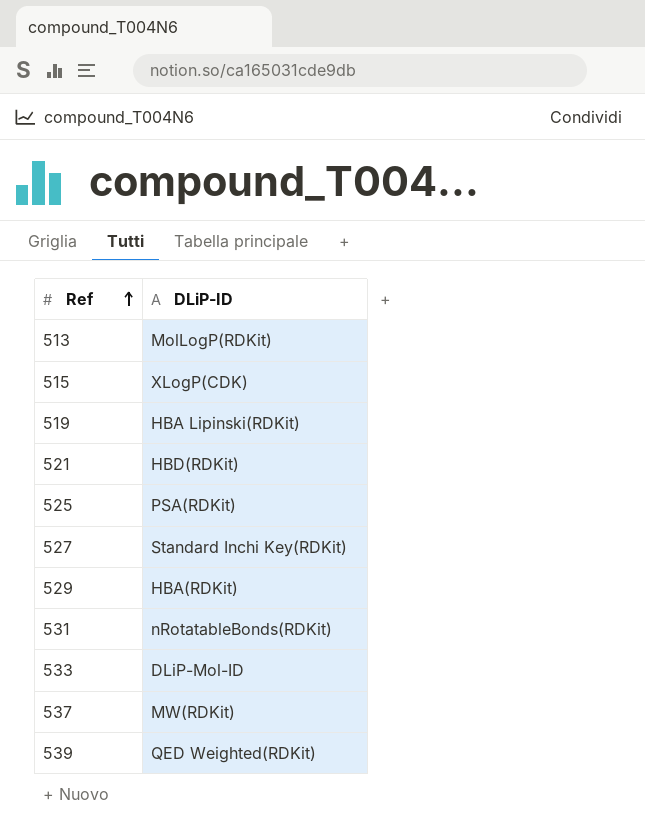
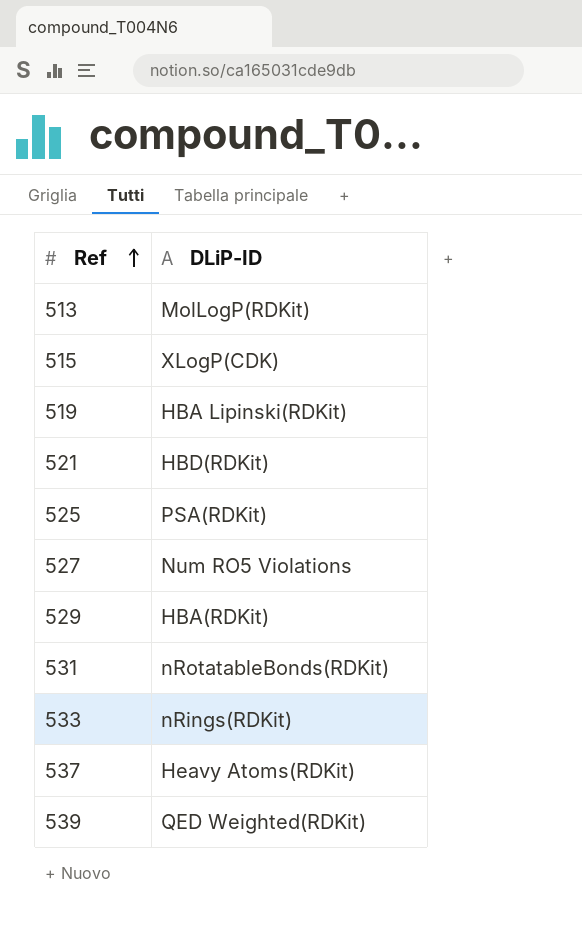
527 | DLiP-ID: Standard Inchi Key(RDKit) -> Num RO5 Violations
533 | DLiP-ID: DLiP-Mol-ID -> nRings(RDKit)
537 | DLiP-ID: MW(RDKit) -> Heavy Atoms(RDKit)

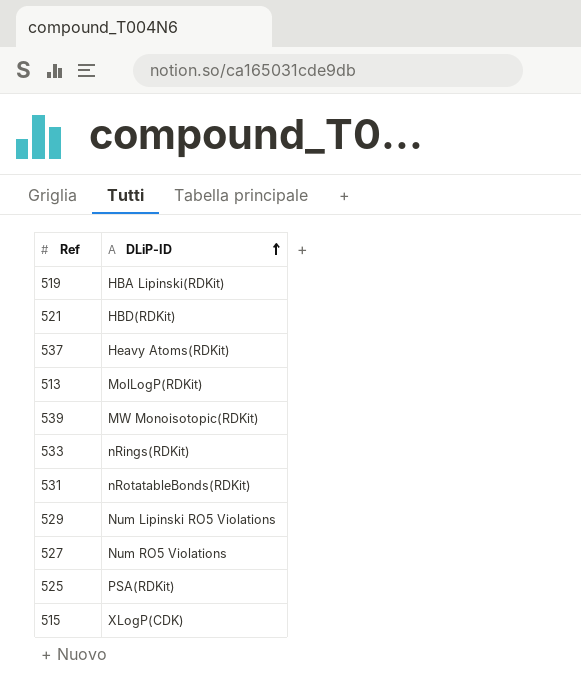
row order: Ref ascending -> DLiP-ID ascending
539 | DLiP-ID: QED Weighted(RDKit) -> MW Monoisotopic(RDKit)
529 | DLiP-ID: HBA(RDKit) -> Num Lipinski RO5 Violations

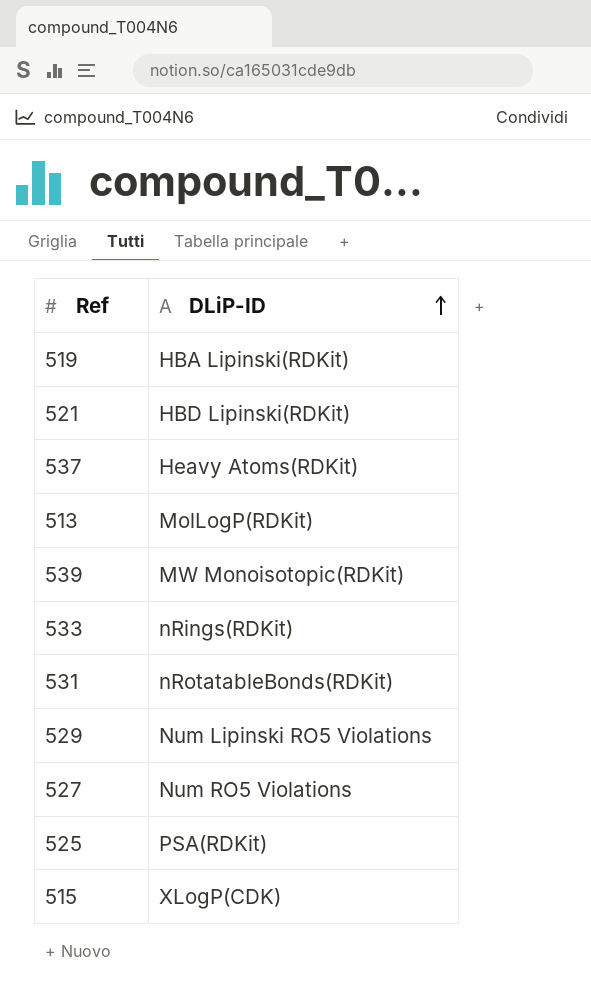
521 | DLiP-ID: HBD(RDKit) -> HBD Lipinski(RDKit)

